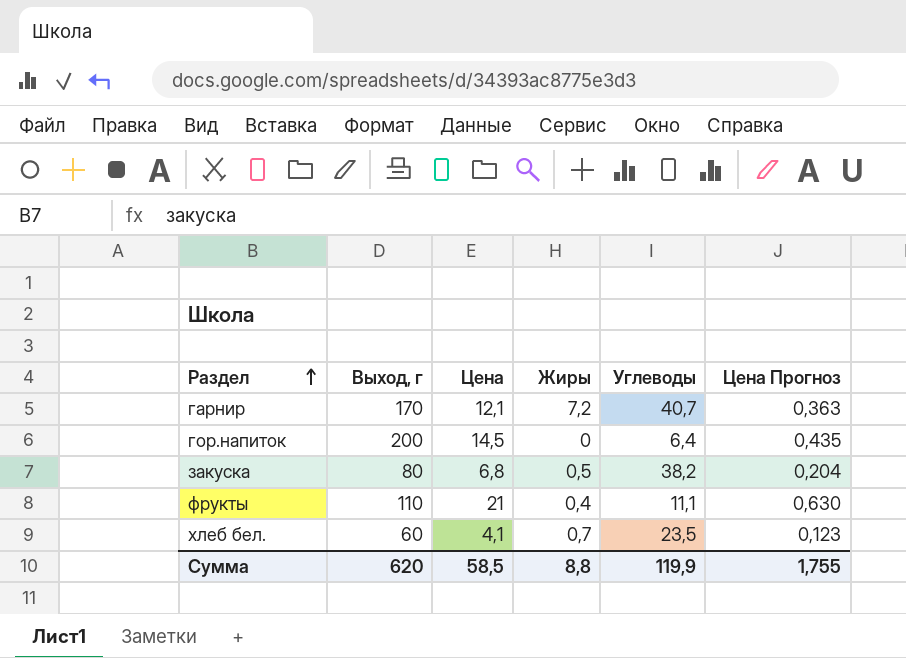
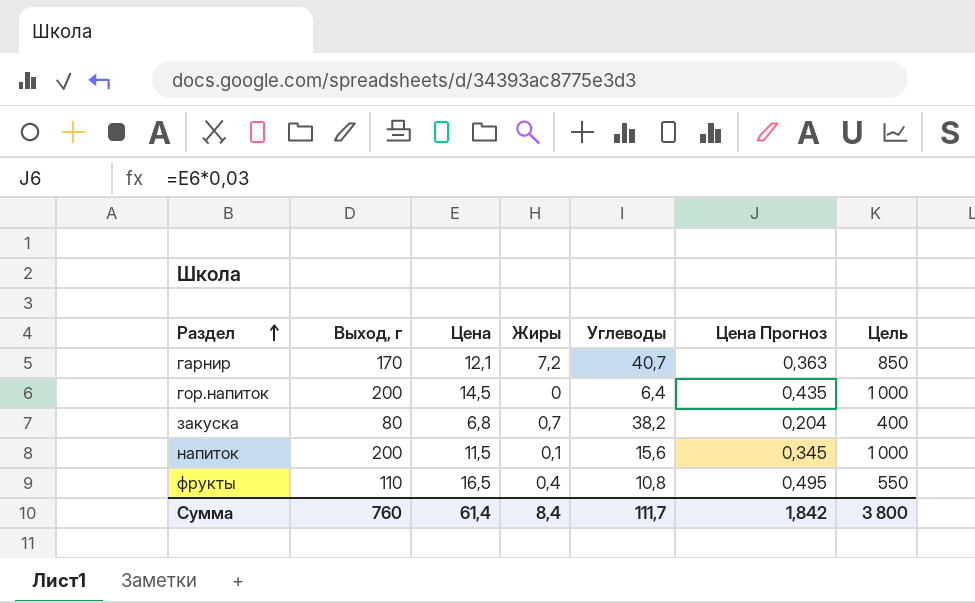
column Цель | formula: none -> [Выход, г] * 5
row хлеб бел.: 60 | 4,1 | 0,7 | 23,5 | 0,123 -> none
закуска | Жиры: 0,5 -> 0,7
row напиток: none -> 200 | 11,5 | 0,1 | 15,6 | 0,345 | 1 000
фрукты | Цена: 21 -> 16,5
фрукты | Углеводы: 11,1 -> 10,8
фрукты | Цена Прогноз: 0,630 -> 0,495
Сумма | Выход, г: 620 -> 760
Сумма | Цена: 58,5 -> 61,4
Сумма | Жиры: 8,8 -> 8,4
Сумма | Углеводы: 119,9 -> 111,7
Сумма | Цена Прогноз: 1,755 -> 1,842

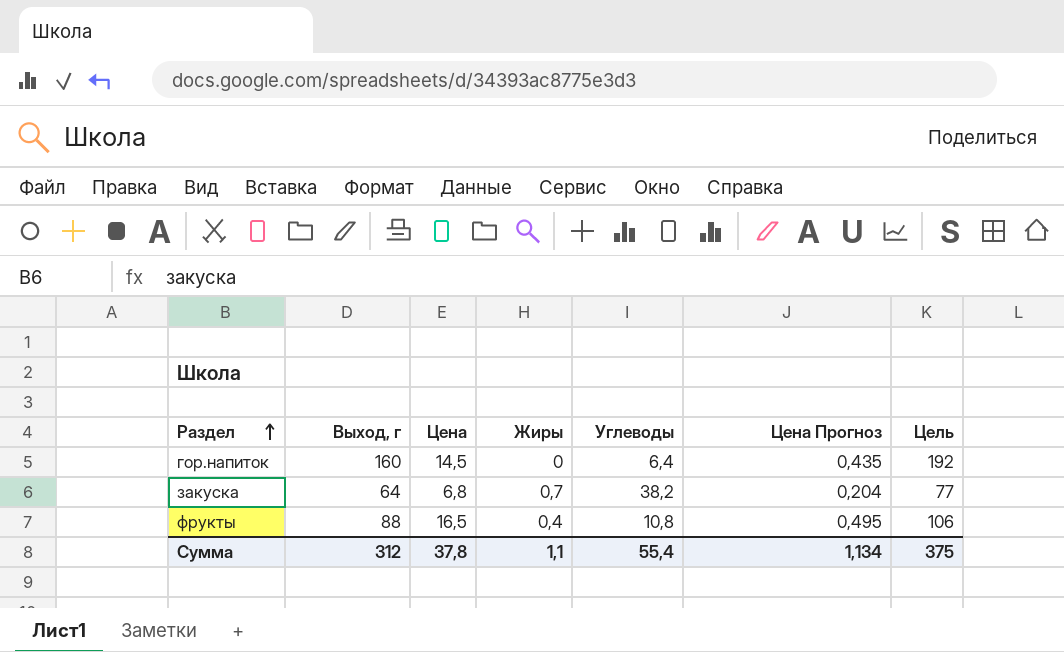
column Цель | formula: [Выход, г] * 5 -> [Выход, г] * 1,2
row гарнир: 170 | 12,1 | 7,2 | 40,7 | 0,363 | 850 -> none
row напиток: 200 | 11,5 | 0,1 | 15,6 | 0,345 | 1 000 -> none
гор.напиток | Выход, г: 200 -> 160
закуска | Выход, г: 80 -> 64
фрукты | Выход, г: 110 -> 88
Сумма | Выход, г: 760 -> 312
Сумма | Цена: 61,4 -> 37,8
Сумма | Жиры: 8,4 -> 1,1
Сумма | Углеводы: 111,7 -> 55,4
Сумма | Цена Прогноз: 1,842 -> 1,134
Сумма | Цель: 3 800 -> 375

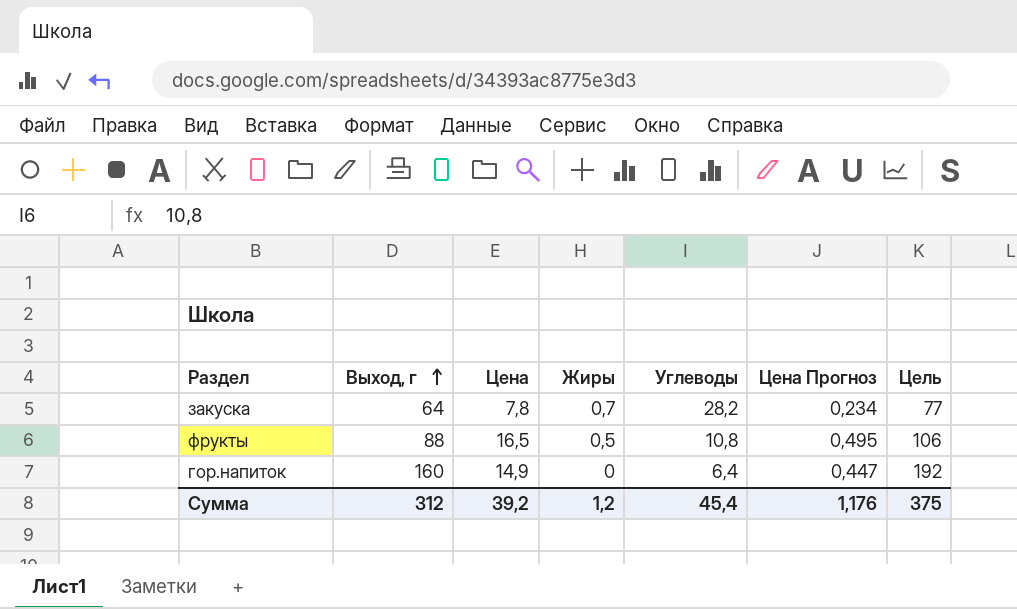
row order: Раздел ascending -> Выход, г ascending
закуска | Цена: 6,8 -> 7,8
закуска | Углеводы: 38,2 -> 28,2
закуска | Цена Прогноз: 0,204 -> 0,234
фрукты | Жиры: 0,4 -> 0,5
гор.напиток | Цена: 14,5 -> 14,9
гор.напиток | Цена Прогноз: 0,435 -> 0,447
Сумма | Цена: 37,8 -> 39,2
Сумма | Жиры: 1,1 -> 1,2
Сумма | Углеводы: 55,4 -> 45,4
Сумма | Цена Прогноз: 1,134 -> 1,176

